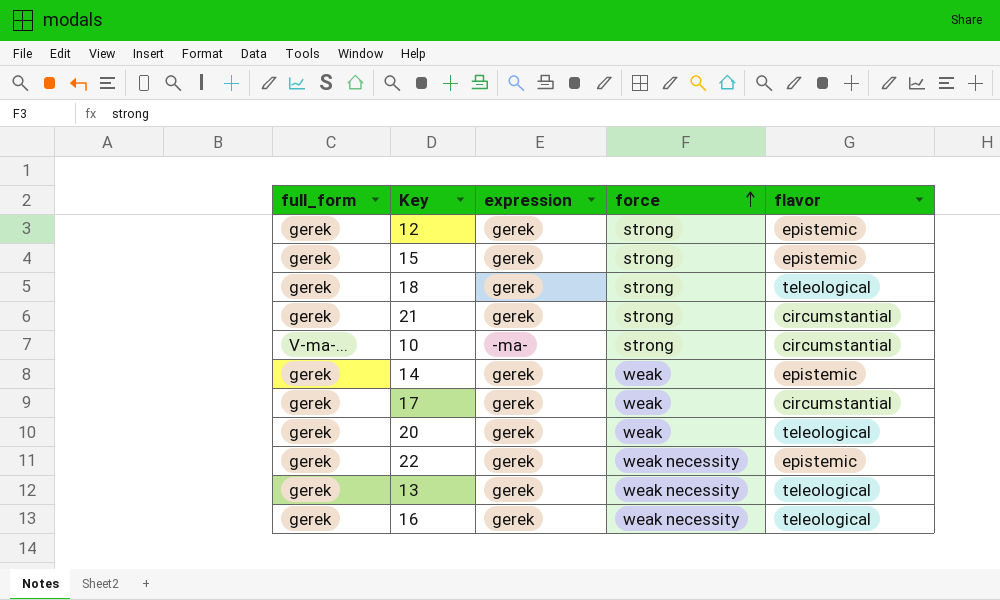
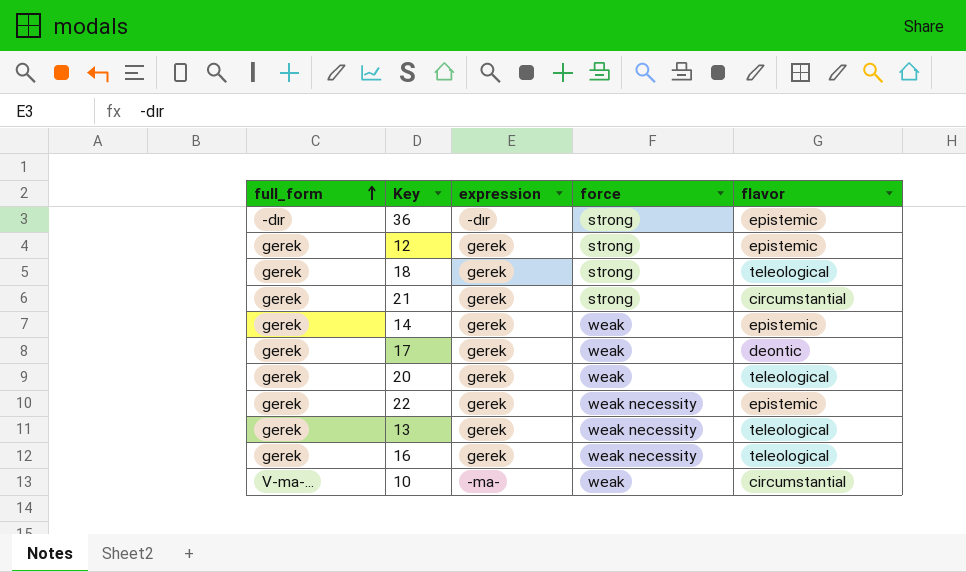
row order: force ascending -> full_form ascending
row 15: gerek | gerek | strong | epistemic -> none
row 36: none -> -dır | -dır | strong | epistemic
17 | flavor: circumstantial -> deontic
10 | force: strong -> weak

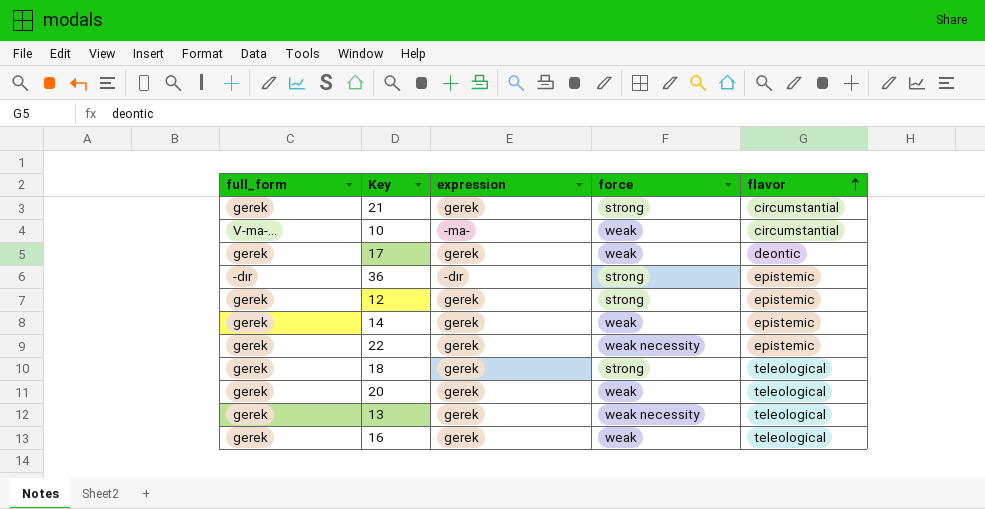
row order: full_form ascending -> flavor ascending
16 | force: weak necessity -> weak

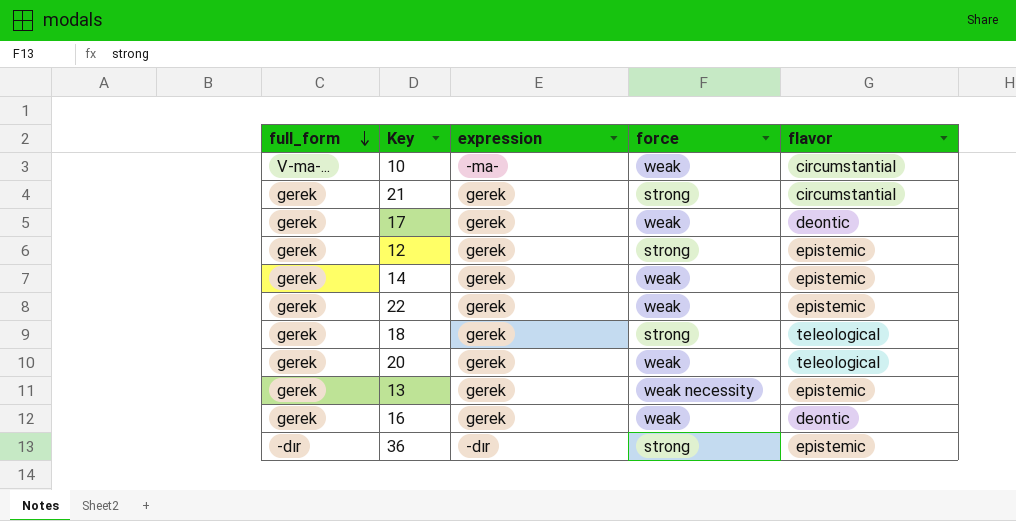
row order: flavor ascending -> full_form descending
22 | force: weak necessity -> weak
13 | flavor: teleological -> epistemic
16 | flavor: teleological -> deontic

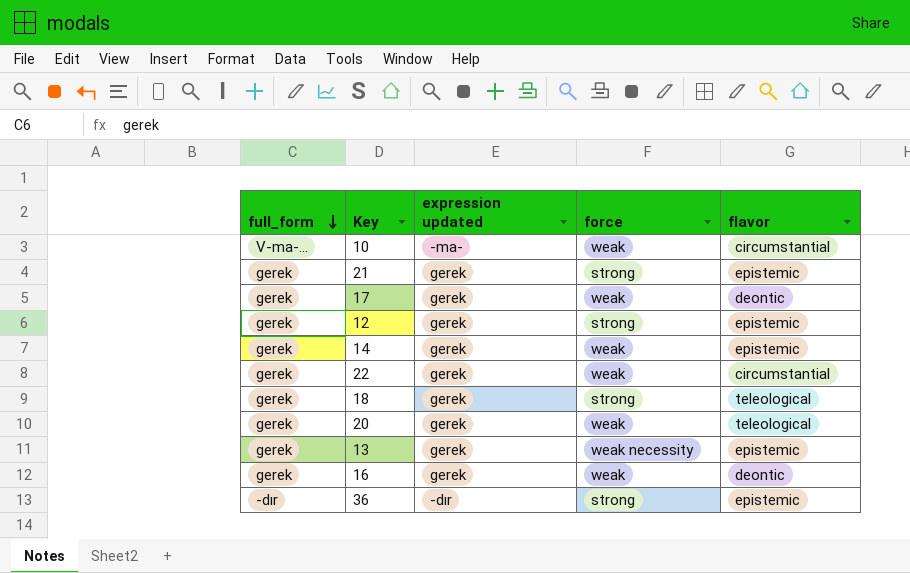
column name: expression -> expression updated
21 | flavor: circumstantial -> epistemic
22 | flavor: epistemic -> circumstantial

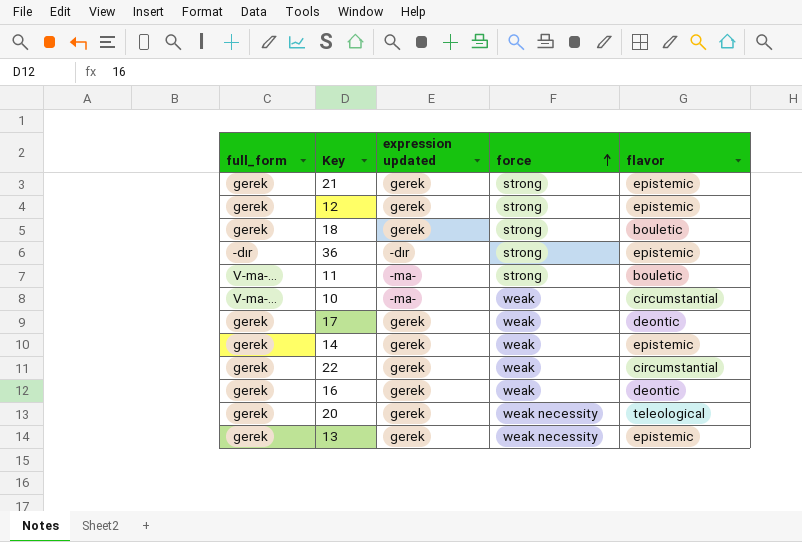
row order: full_form descending -> force ascending
18 | flavor: teleological -> bouletic
row 11: none -> V-ma-... | -ma- | strong | bouletic
20 | force: weak -> weak necessity

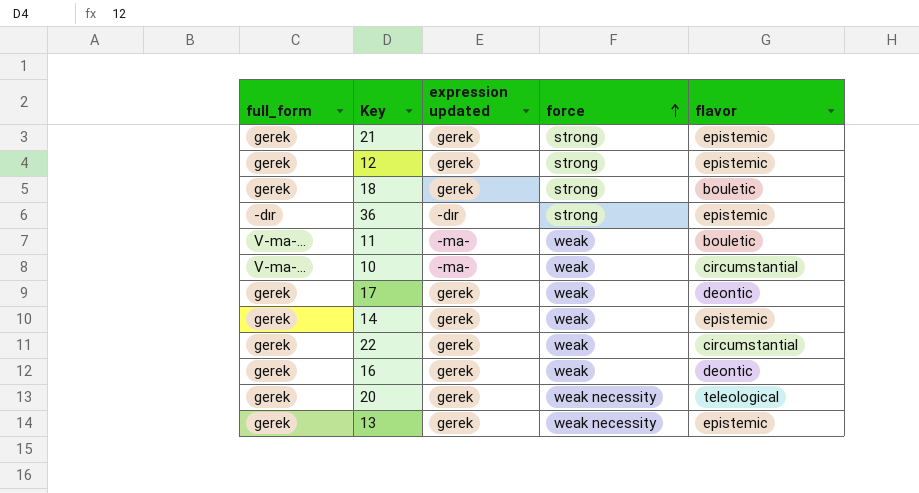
11 | force: strong -> weak

